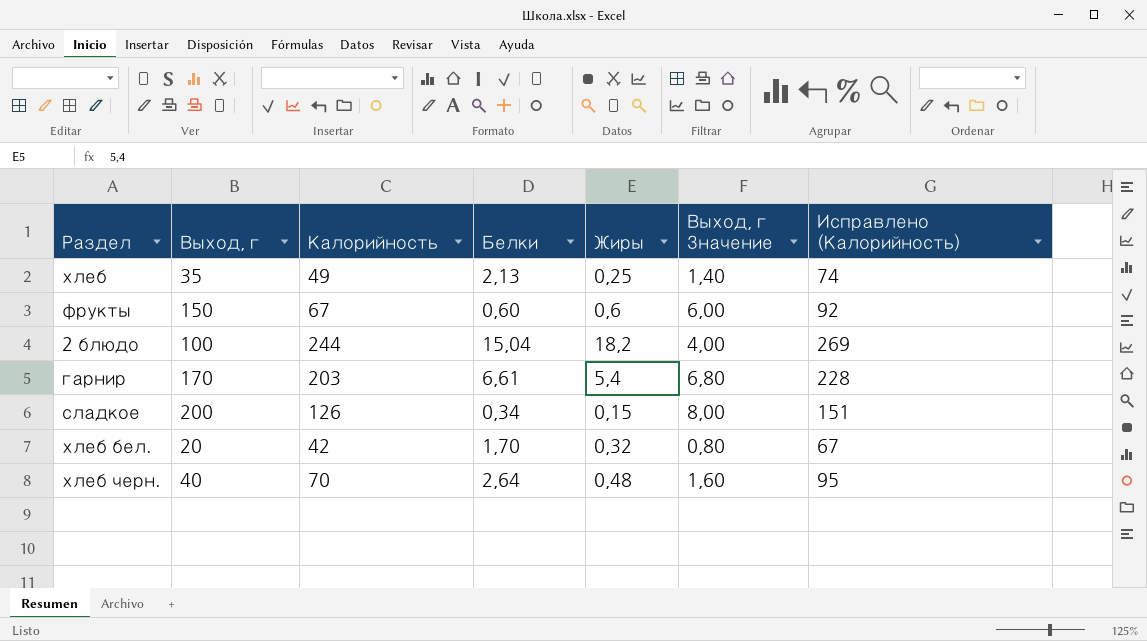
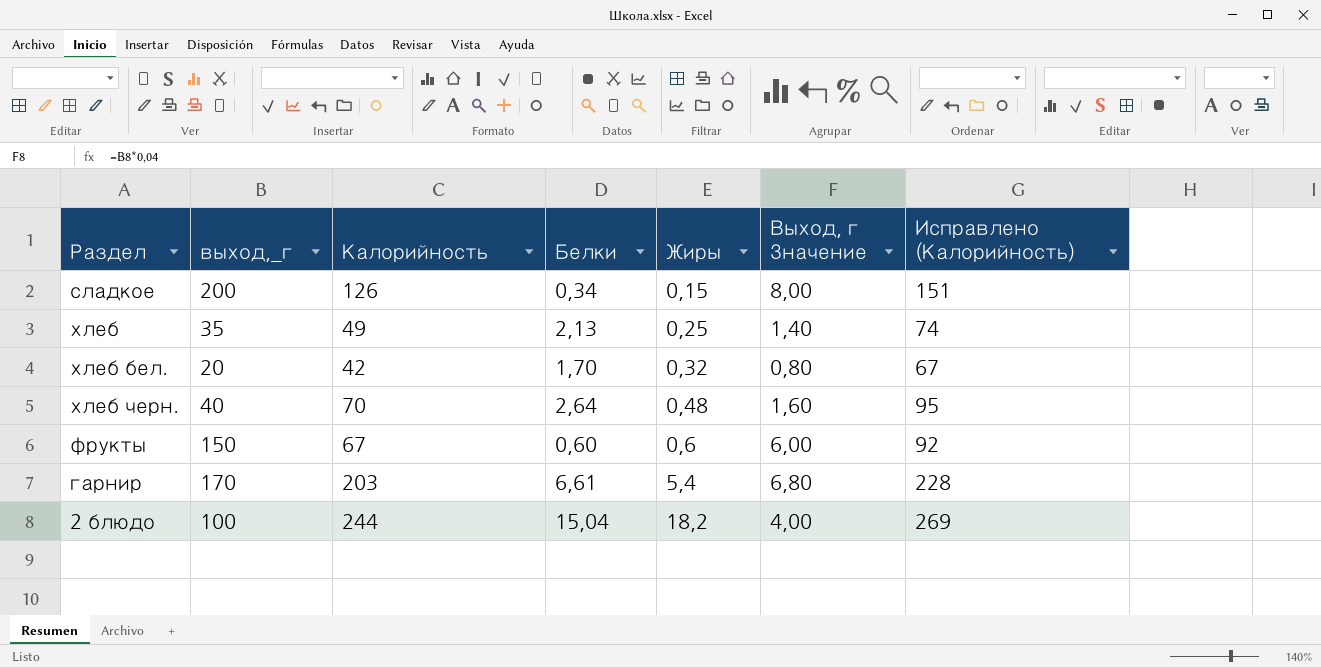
row order: none -> Жиры ascending
column name: Выход, г -> выход,_г

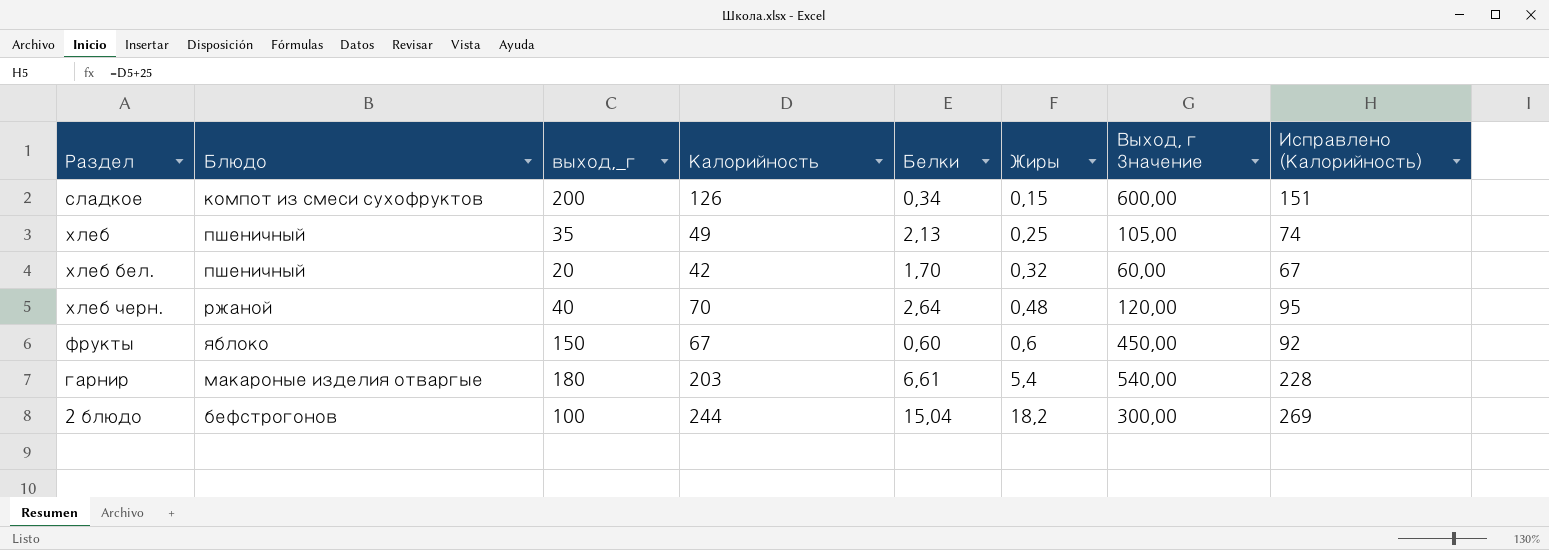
column Блюдо | position: none -> 2
column Выход, г Значение | formula: [выход,_г] * 0,04 -> [выход,_г] * 3
гарнир | выход,_г: 170 -> 180

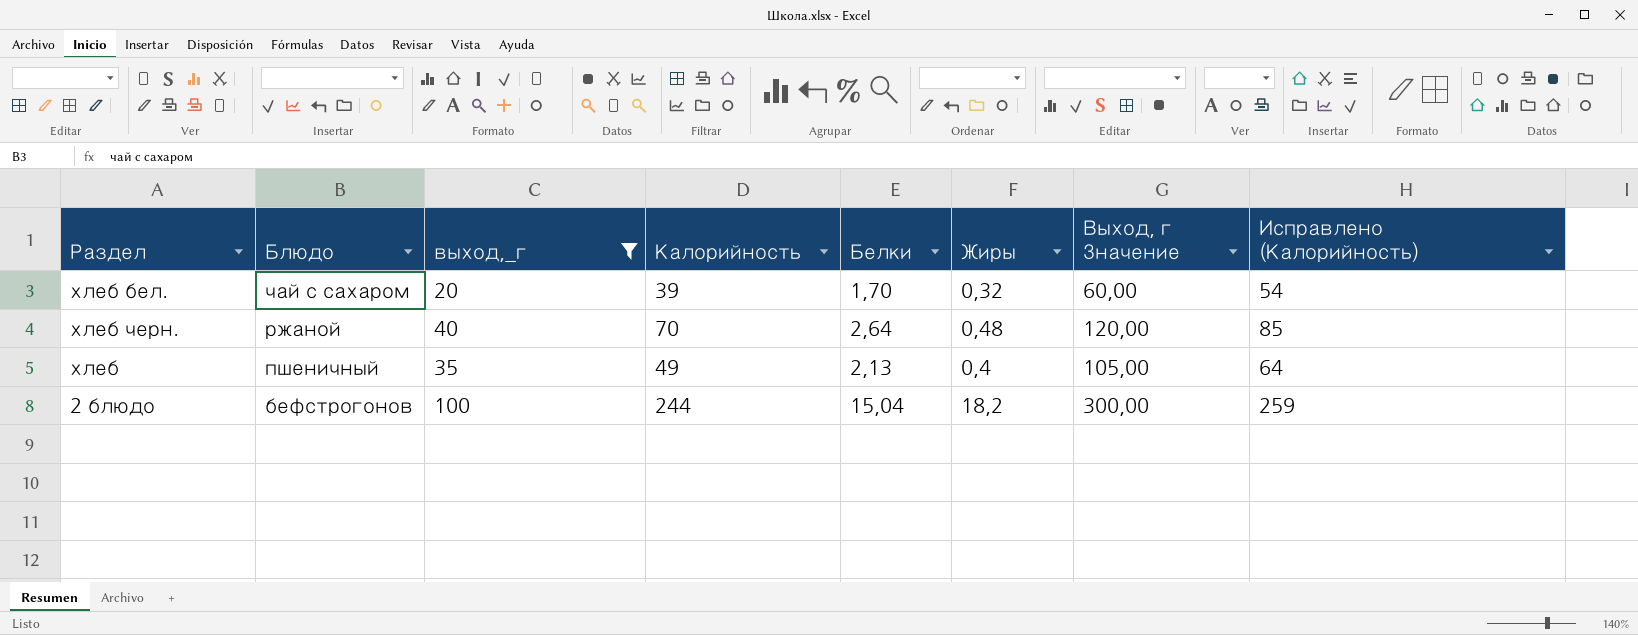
filter: none -> выход,_г <= 100
row order: Жиры ascending -> Блюдо descending
column Исправлено (Калорийность) | formula: [Калорийность] + 25 -> [Калорийность] + 15
хлеб бел. | Блюдо: пшеничный -> чай с сахаром
хлеб бел. | Калорийность: 42 -> 39
хлеб | Жиры: 0,25 -> 0,4

